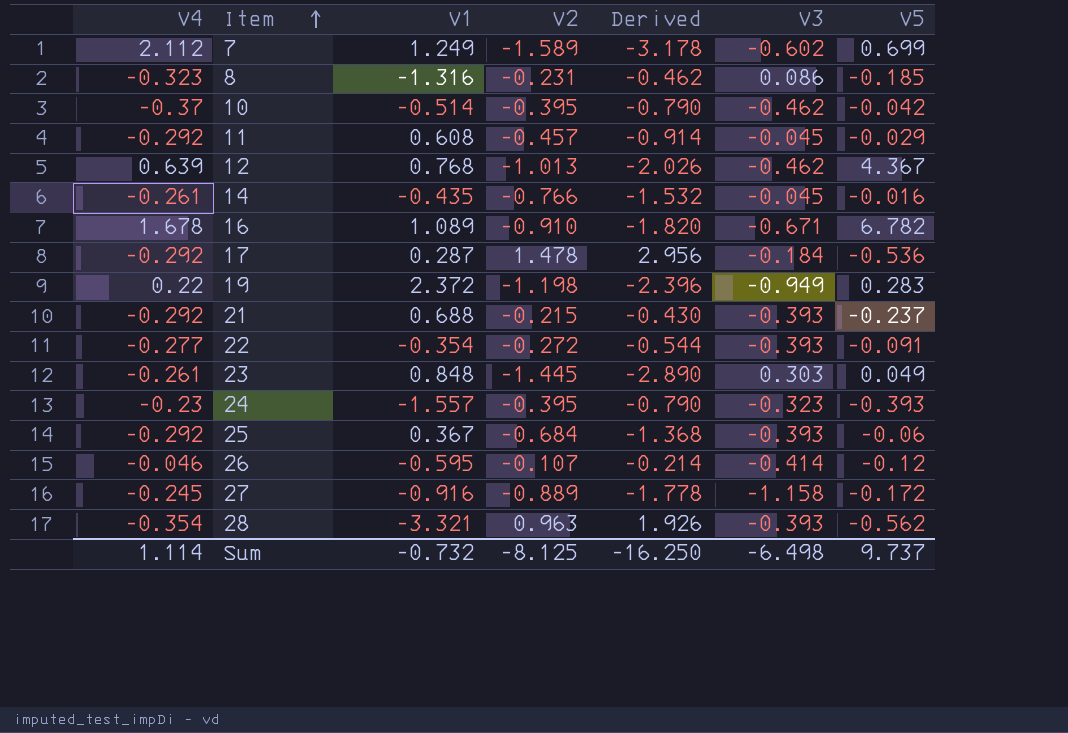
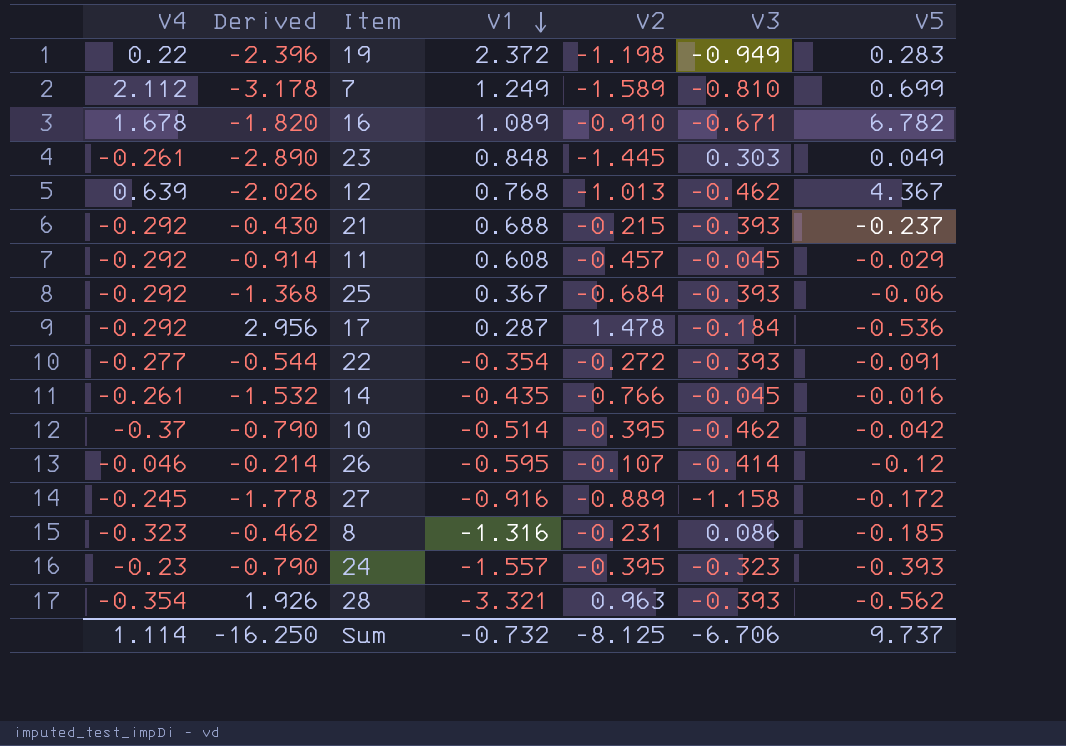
row order: Item ascending -> V1 descending
column Derived | position: 5 -> 2
7 | V3: -0.602 -> -0.810
Sum | V3: -6.498 -> -6.706

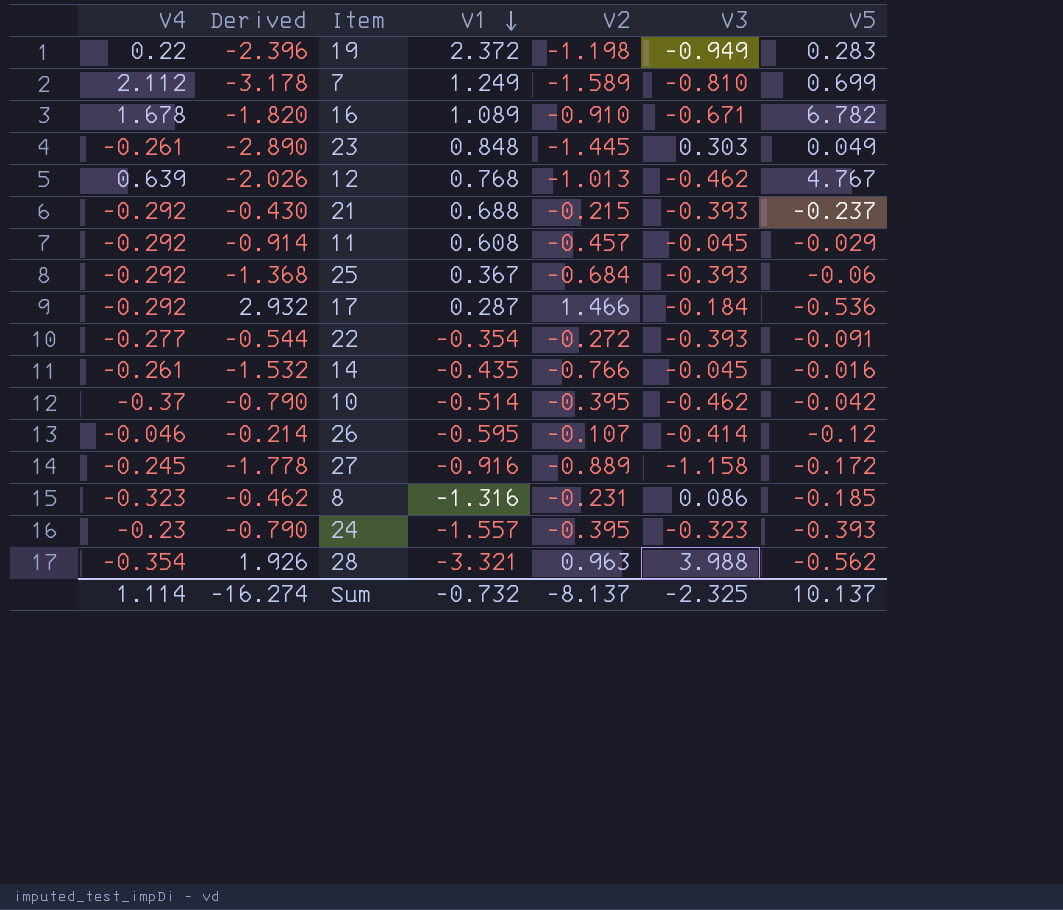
12 | V5: 4.367 -> 4.767
17 | Derived: 2.956 -> 2.932
17 | V2: 1.478 -> 1.466
28 | V3: -0.393 -> 3.988
Sum | Derived: -16.250 -> -16.274
Sum | V2: -8.125 -> -8.137
Sum | V3: -6.706 -> -2.325
Sum | V5: 9.737 -> 10.137

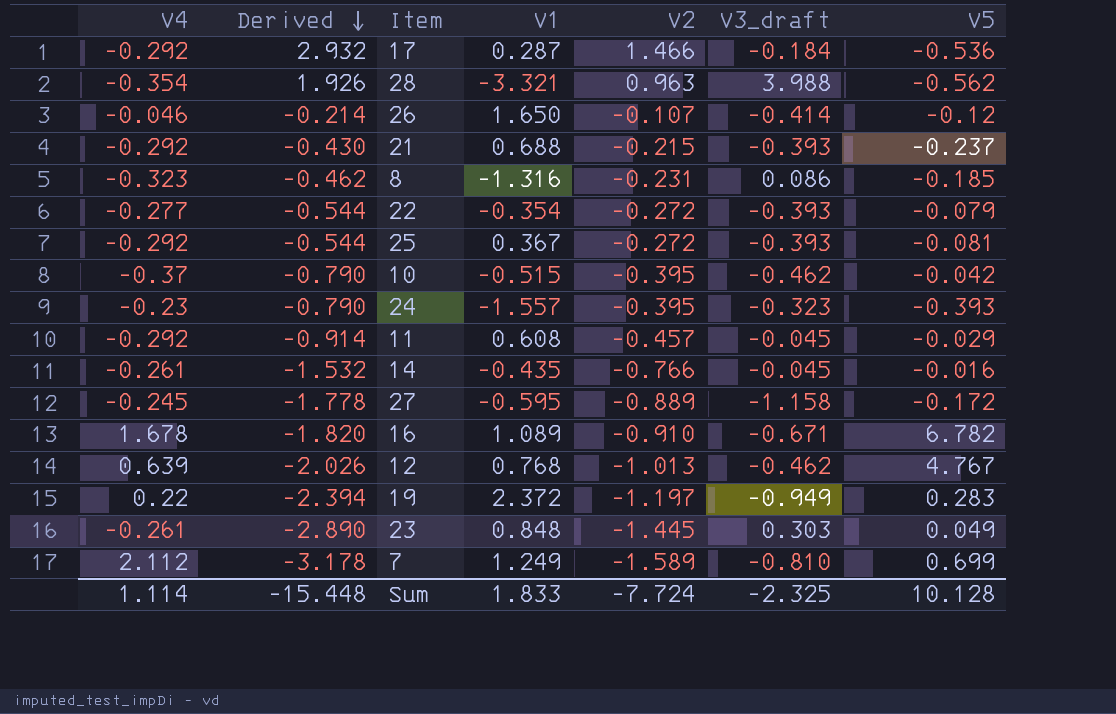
row order: V1 descending -> Derived descending
column name: V3 -> V3_draft
26 | V1: -0.595 -> 1.650
22 | V5: -0.091 -> -0.079
25 | Derived: -1.368 -> -0.544
25 | V2: -0.684 -> -0.272
25 | V5: -0.06 -> -0.081
10 | V1: -0.514 -> -0.515
27 | V1: -0.916 -> -0.595
19 | Derived: -2.396 -> -2.394
19 | V2: -1.198 -> -1.197
Sum | Derived: -16.274 -> -15.448
Sum | V1: -0.732 -> 1.833
Sum | V2: -8.137 -> -7.724
Sum | V5: 10.137 -> 10.128

